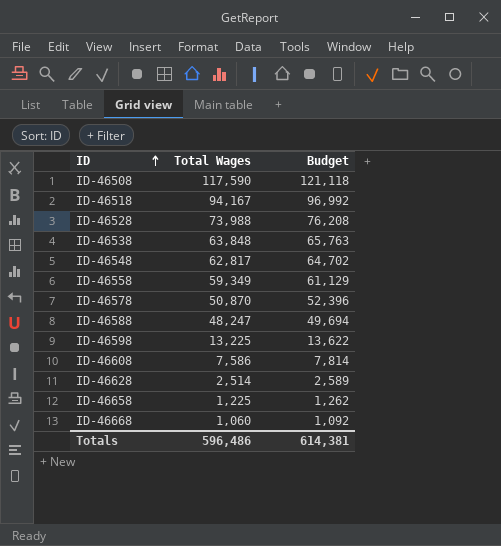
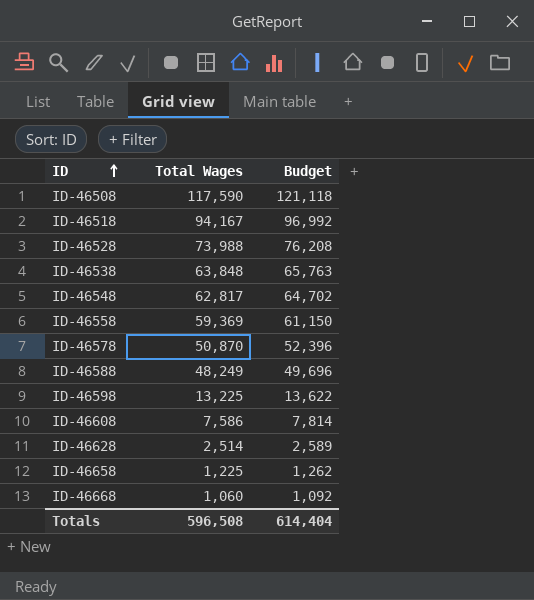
ID-46558 | Total Wages: 59,349 -> 59,369
ID-46558 | Budget: 61,129 -> 61,150
ID-46588 | Total Wages: 48,247 -> 48,249
ID-46588 | Budget: 49,694 -> 49,696
Totals | Total Wages: 596,486 -> 596,508
Totals | Budget: 614,381 -> 614,404

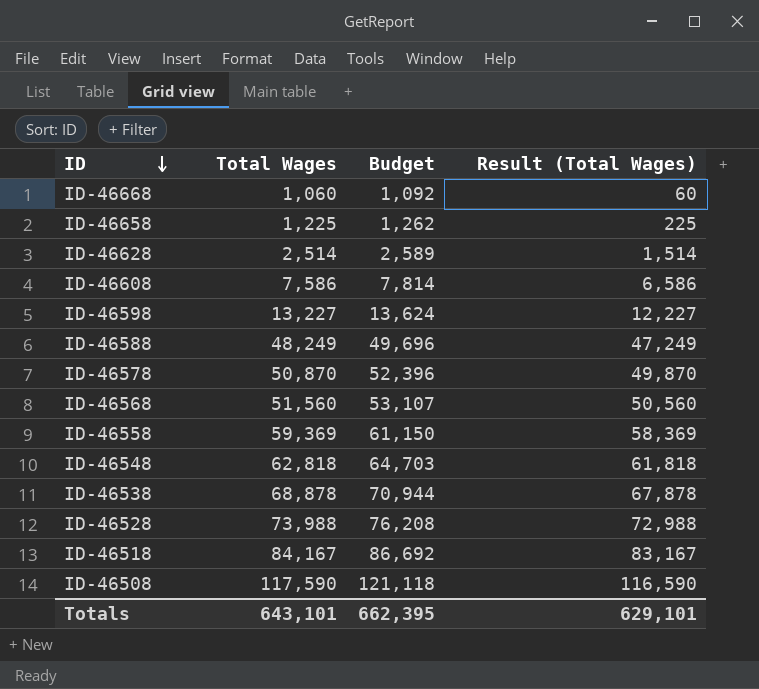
row order: ID ascending -> ID descending
column Result (Total Wages) | formula: none -> [Total Wages] - 1000
ID-46598 | Total Wages: 13,225 -> 13,227
ID-46598 | Budget: 13,622 -> 13,624
row ID-46568: none -> 51,560 | 53,107 | 50,560
ID-46548 | Total Wages: 62,817 -> 62,818
ID-46548 | Budget: 64,702 -> 64,703
ID-46538 | Total Wages: 63,848 -> 68,878
ID-46538 | Budget: 65,763 -> 70,944
ID-46518 | Total Wages: 94,167 -> 84,167
ID-46518 | Budget: 96,992 -> 86,692
Totals | Total Wages: 596,508 -> 643,101
Totals | Budget: 614,404 -> 662,395

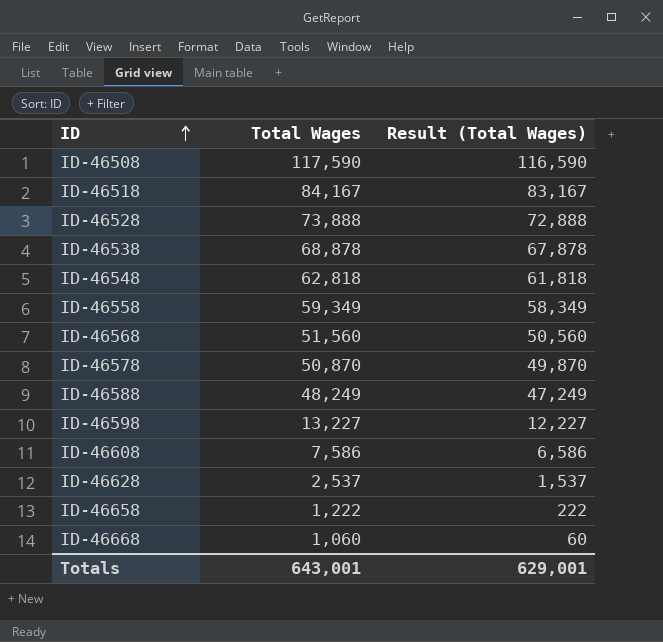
row order: ID descending -> ID ascending
column Budget | formula: [Total Wages] * 1.03 -> none
ID-46528 | Total Wages: 73,988 -> 73,888
ID-46528 | Result (Total Wages): 72,988 -> 72,888
ID-46558 | Total Wages: 59,369 -> 59,349
ID-46558 | Result (Total Wages): 58,369 -> 58,349
ID-46628 | Total Wages: 2,514 -> 2,537
ID-46628 | Result (Total Wages): 1,514 -> 1,537
ID-46658 | Total Wages: 1,225 -> 1,222
ID-46658 | Result (Total Wages): 225 -> 222
Totals | Total Wages: 643,101 -> 643,001
Totals | Result (Total Wages): 629,101 -> 629,001

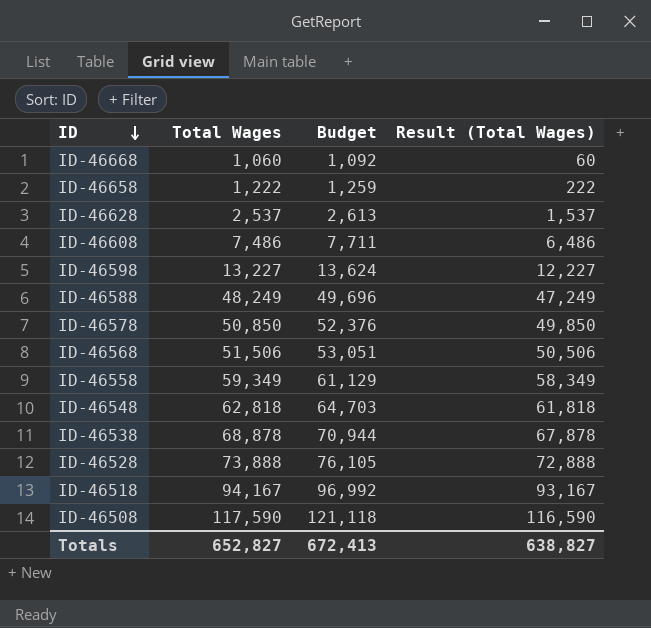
row order: ID ascending -> ID descending
column Budget | formula: none -> [Total Wages] * 1.03
ID-46608 | Total Wages: 7,586 -> 7,486
ID-46608 | Result (Total Wages): 6,586 -> 6,486
ID-46578 | Total Wages: 50,870 -> 50,850
ID-46578 | Result (Total Wages): 49,870 -> 49,850
ID-46568 | Total Wages: 51,560 -> 51,506
ID-46568 | Result (Total Wages): 50,560 -> 50,506
ID-46518 | Total Wages: 84,167 -> 94,167
ID-46518 | Result (Total Wages): 83,167 -> 93,167
Totals | Total Wages: 643,001 -> 652,827
Totals | Result (Total Wages): 629,001 -> 638,827

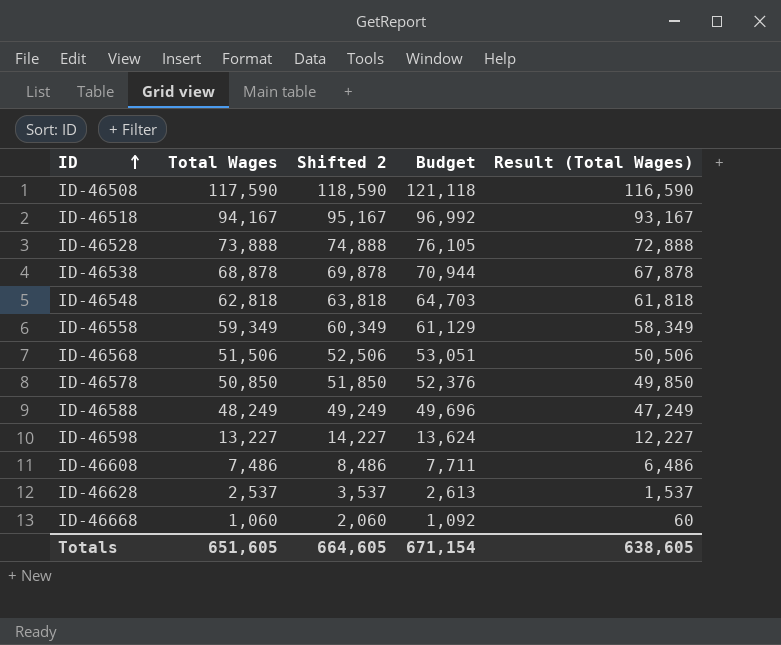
row order: ID descending -> ID ascending
column Shifted 2 | formula: none -> [Total Wages] + 1000
row ID-46658: 1,222 | 1,259 | 222 -> none
Totals | Total Wages: 652,827 -> 651,605
Totals | Budget: 672,413 -> 671,154
Totals | Result (Total Wages): 638,827 -> 638,605

